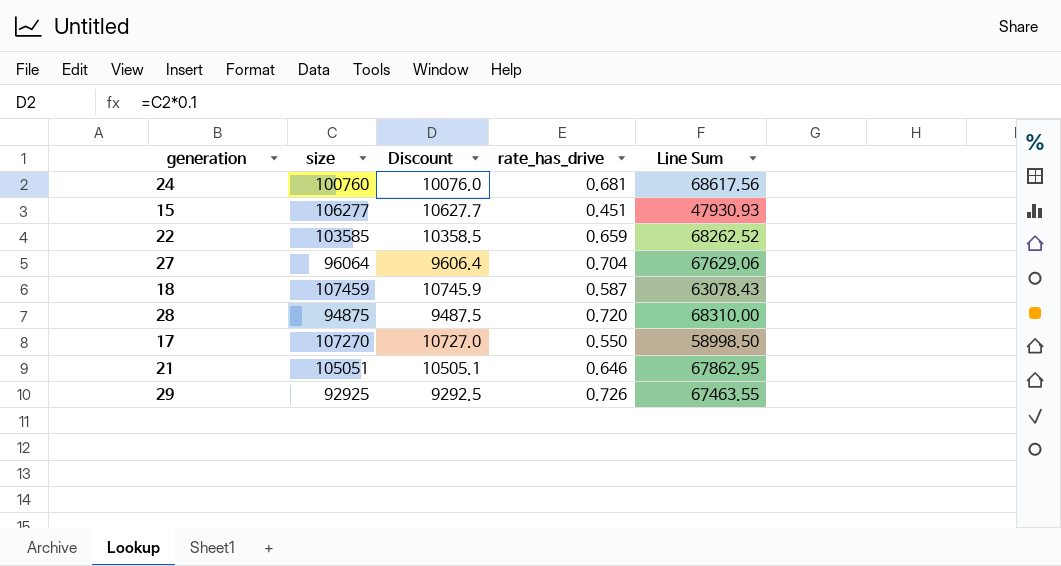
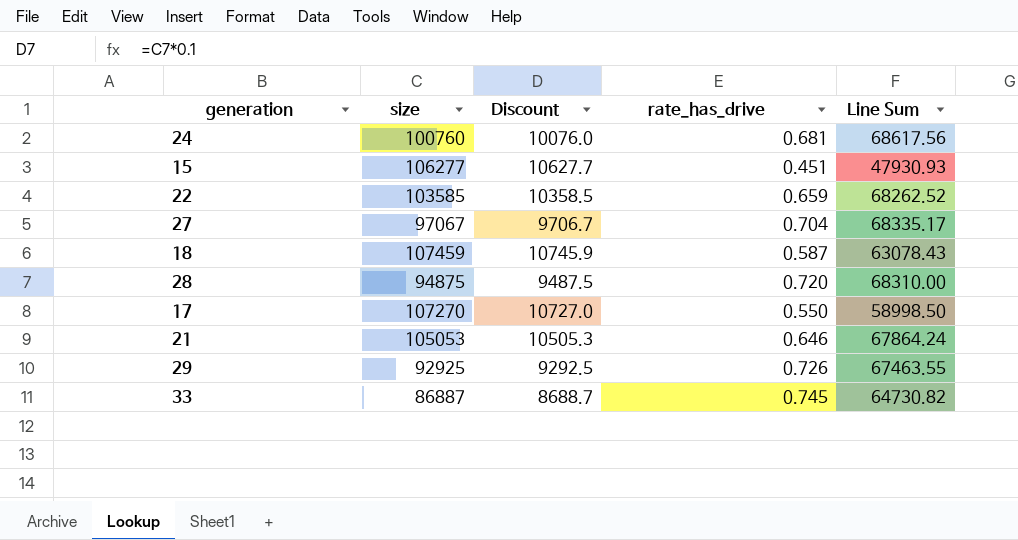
27 | size: 96064 -> 97067
27 | Discount: 9606.4 -> 9706.7
27 | Line Sum: 67629.06 -> 68335.17
21 | size: 105051 -> 105053
21 | Discount: 10505.1 -> 10505.3
21 | Line Sum: 67862.95 -> 67864.24
row 33: none -> 86887 | 8688.7 | 0.745 | 64730.82

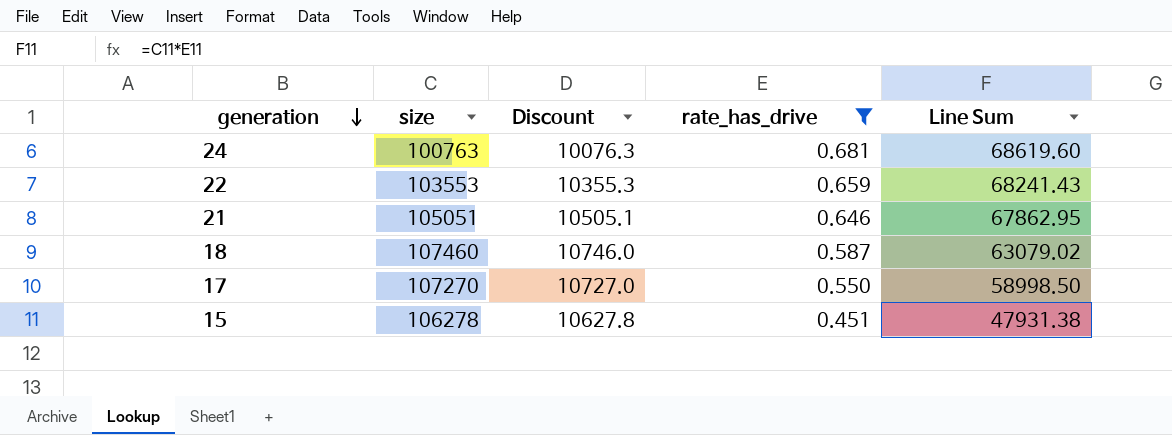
filter: none -> rate_has_drive <= 0.681
row order: none -> generation descending
24 | size: 100760 -> 100763
24 | Discount: 10076.0 -> 10076.3
24 | Line Sum: 68617.56 -> 68619.60
22 | size: 103585 -> 103553
22 | Discount: 10358.5 -> 10355.3
22 | Line Sum: 68262.52 -> 68241.43
21 | size: 105053 -> 105051
21 | Discount: 10505.3 -> 10505.1
21 | Line Sum: 67864.24 -> 67862.95
18 | size: 107459 -> 107460
18 | Discount: 10745.9 -> 10746.0
18 | Line Sum: 63078.43 -> 63079.02
15 | size: 106277 -> 106278
15 | Discount: 10627.7 -> 10627.8
15 | Line Sum: 47930.93 -> 47931.38

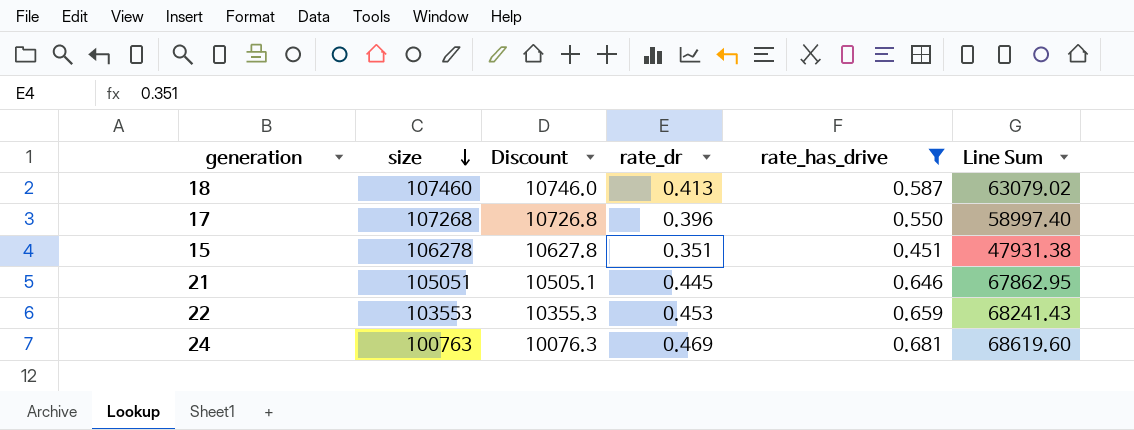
row order: generation descending -> size descending
column rate_dr | position: none -> 4
17 | size: 107270 -> 107268
17 | Discount: 10727.0 -> 10726.8
17 | Line Sum: 58998.50 -> 58997.40

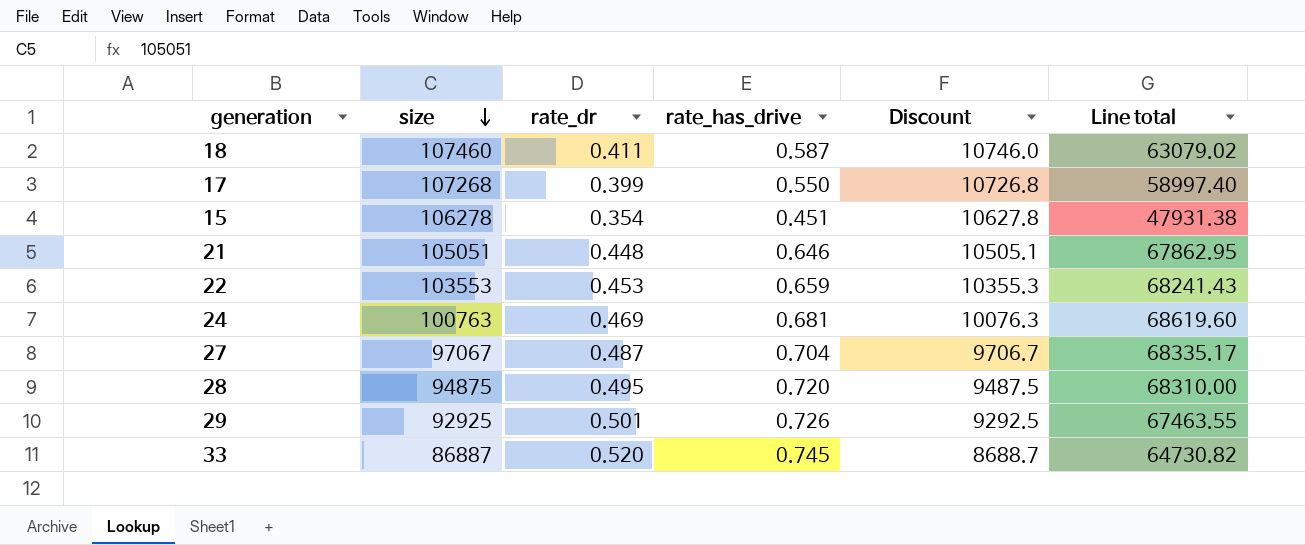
filter: rate_has_drive <= 0.681 -> none
column Discount | position: 3 -> 5
column name: Line Sum -> Line total
18 | rate_dr: 0.413 -> 0.411
17 | rate_dr: 0.396 -> 0.399
15 | rate_dr: 0.351 -> 0.354
21 | rate_dr: 0.445 -> 0.448

